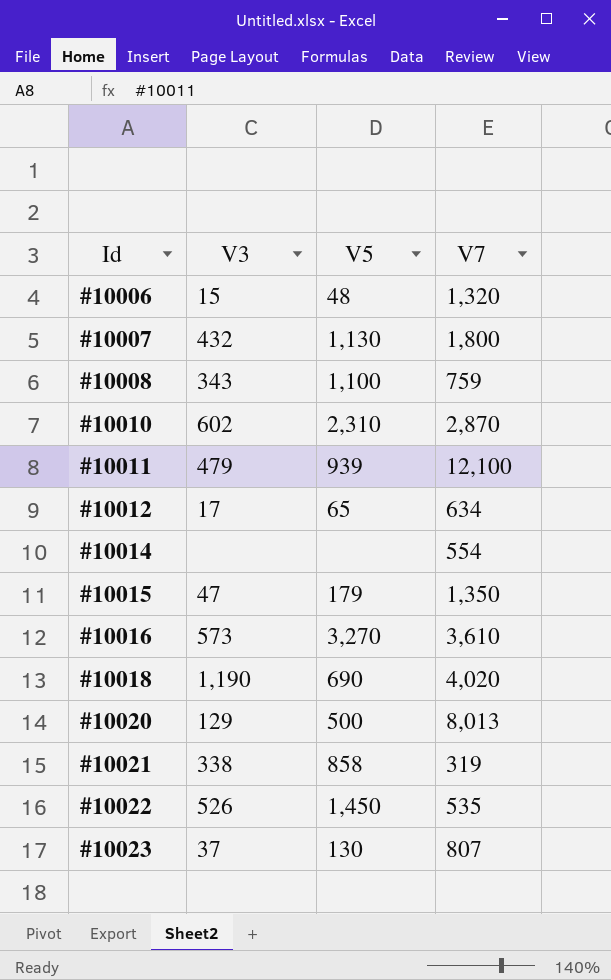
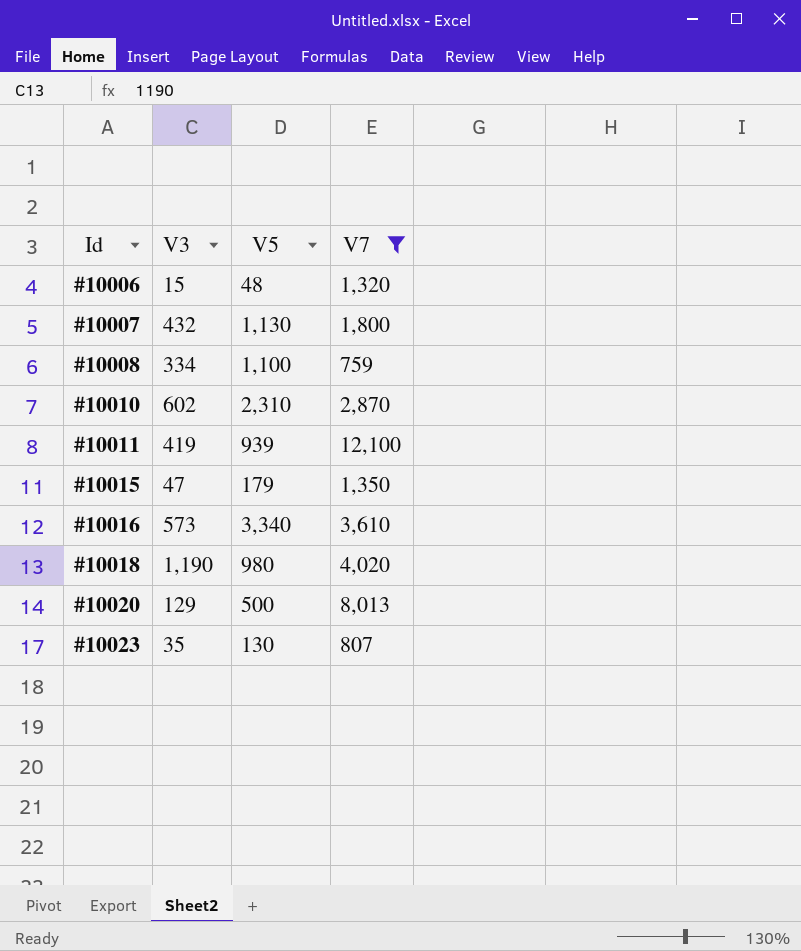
filter: none -> V7 >= 759
#10008 | V3: 343 -> 334
#10011 | V3: 479 -> 419
#10016 | V5: 3,270 -> 3,340
#10018 | V5: 690 -> 980
#10023 | V3: 37 -> 35

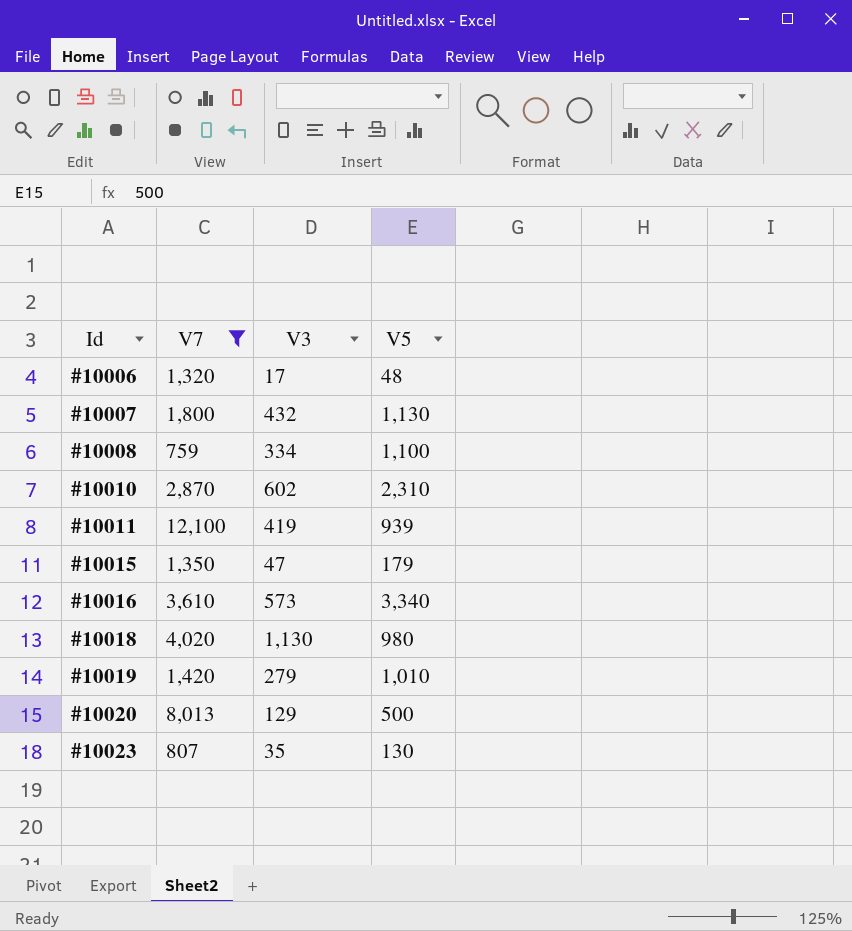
column V7 | position: 4 -> 2
#10006 | V3: 15 -> 17
#10018 | V3: 1,190 -> 1,130
row #10019: none -> 1,420 | 279 | 1,010

